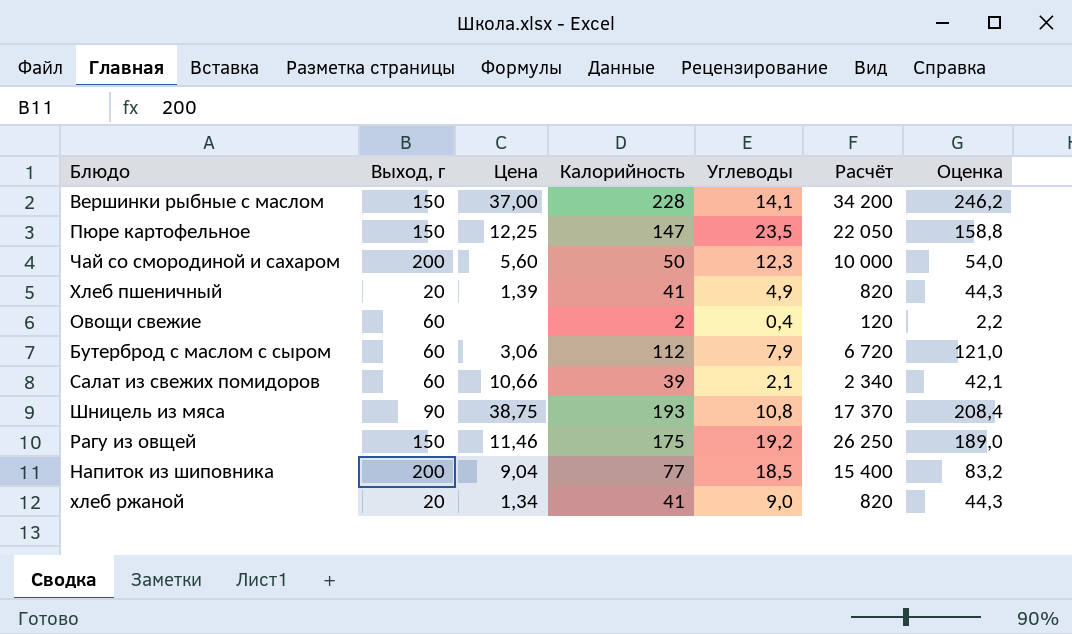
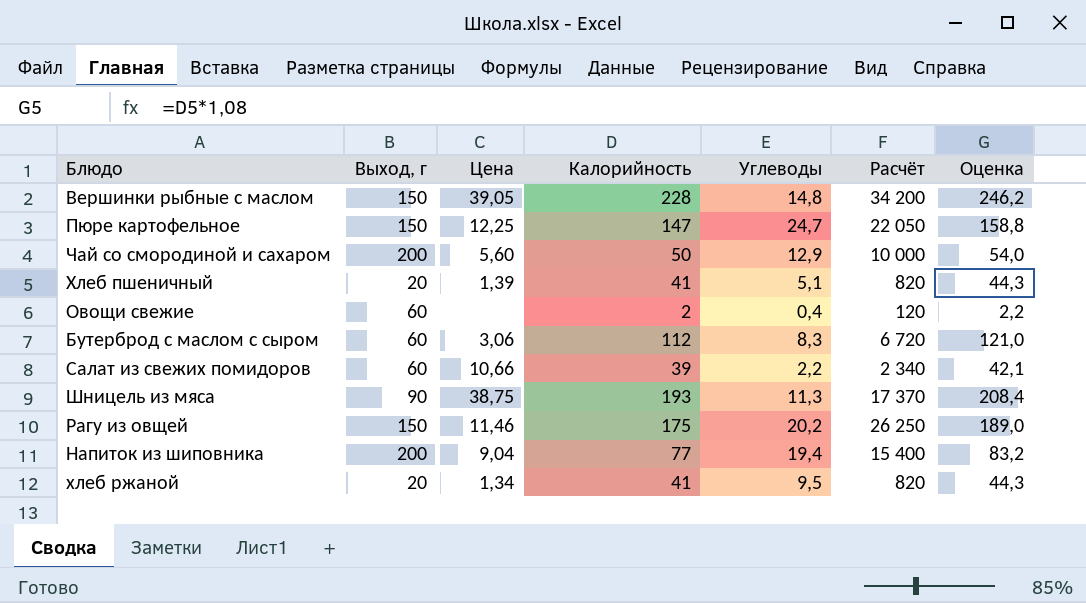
Вершинки рыбные с маслом | Цена: 37,00 -> 39,05
Вершинки рыбные с маслом | Углеводы: 14,1 -> 14,8
Пюре картофельное | Углеводы: 23,5 -> 24,7
Чай со смородиной и сахаром | Углеводы: 12,3 -> 12,9
Хлеб пшеничный | Углеводы: 4,9 -> 5,1
Бутерброд с маслом с сыром | Углеводы: 7,9 -> 8,3
Салат из свежих помидоров | Углеводы: 2,1 -> 2,2
Шницель из мяса | Углеводы: 10,8 -> 11,3
Рагу из овщей | Углеводы: 19,2 -> 20,2
Напиток из шиповника | Углеводы: 18,5 -> 19,4
хлеб ржаной | Углеводы: 9,0 -> 9,5

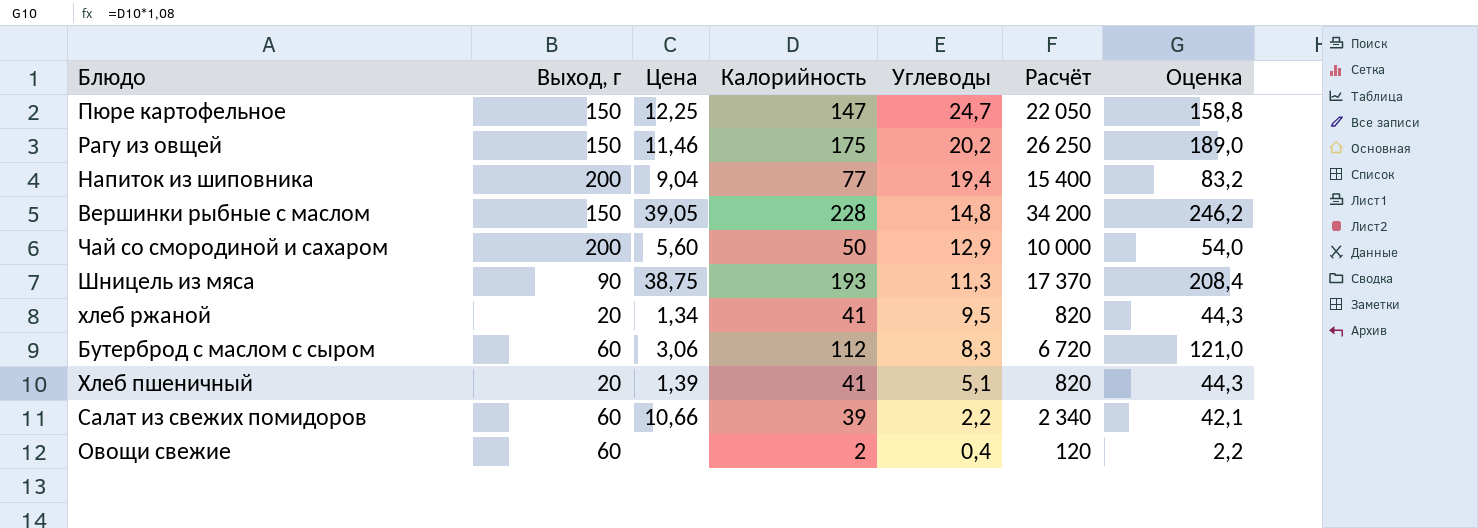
row order: none -> Углеводы descending

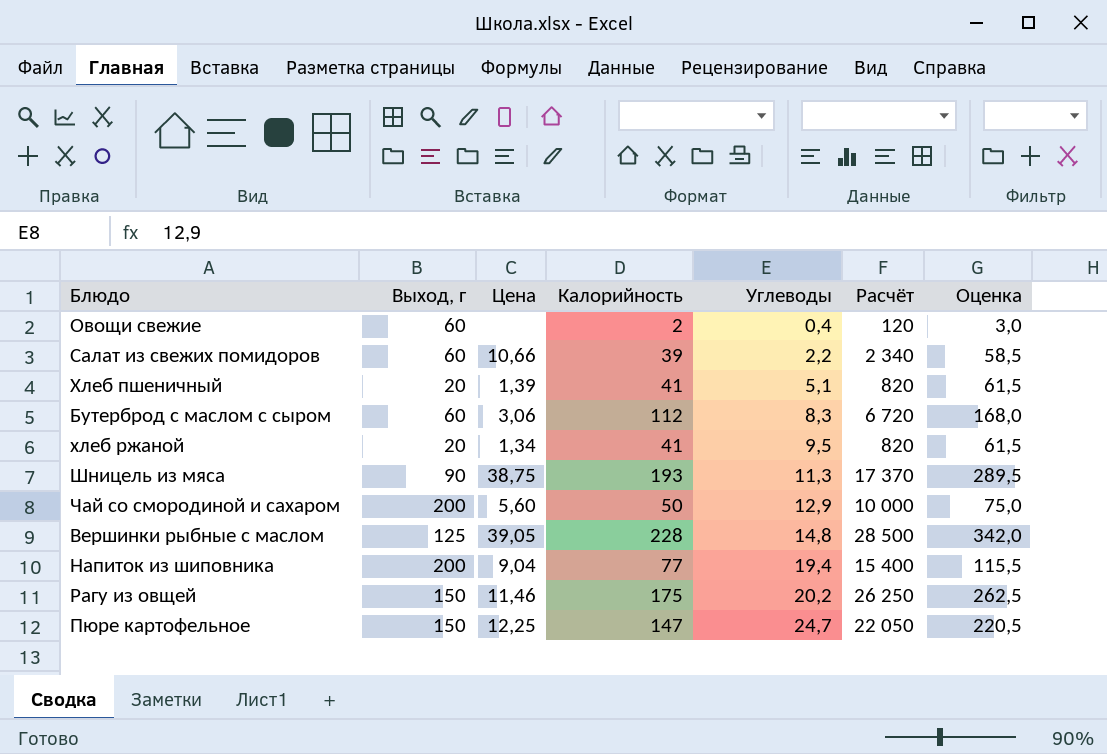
row order: Углеводы descending -> Углеводы ascending
column Оценка | formula: [Калорийность] * 1,08 -> [Калорийность] * 1,5
Вершинки рыбные с маслом | Выход, г: 150 -> 125
Вершинки рыбные с маслом | Расчёт: 34 200 -> 28 500

